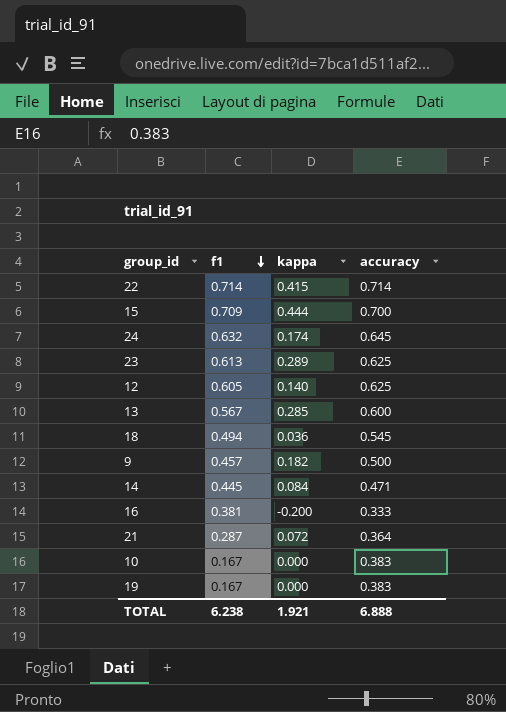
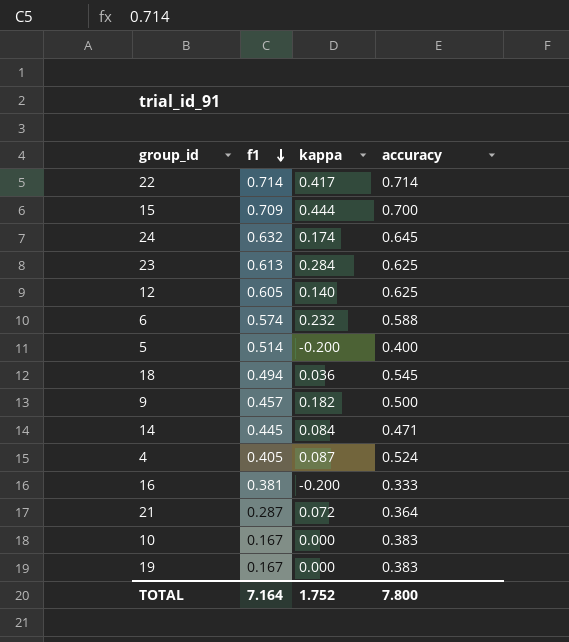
row 13: 0.567 | 0.285 | 0.600 -> none
22 | kappa: 0.415 -> 0.417
23 | kappa: 0.289 -> 0.284
row 6: none -> 0.574 | 0.232 | 0.588
row 5: none -> 0.514 | -0.200 | 0.400
row 4: none -> 0.405 | 0.087 | 0.524
TOTAL | f1: 6.238 -> 7.164
TOTAL | kappa: 1.921 -> 1.752
TOTAL | accuracy: 6.888 -> 7.800

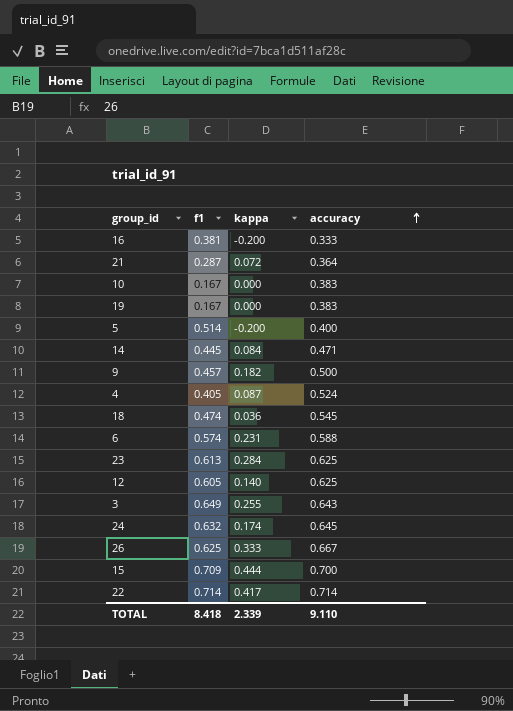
row order: f1 descending -> accuracy ascending
18 | f1: 0.494 -> 0.474
6 | kappa: 0.232 -> 0.231
row 3: none -> 0.649 | 0.255 | 0.643
row 26: none -> 0.625 | 0.333 | 0.667
TOTAL | f1: 7.164 -> 8.418
TOTAL | kappa: 1.752 -> 2.339
TOTAL | accuracy: 7.800 -> 9.110

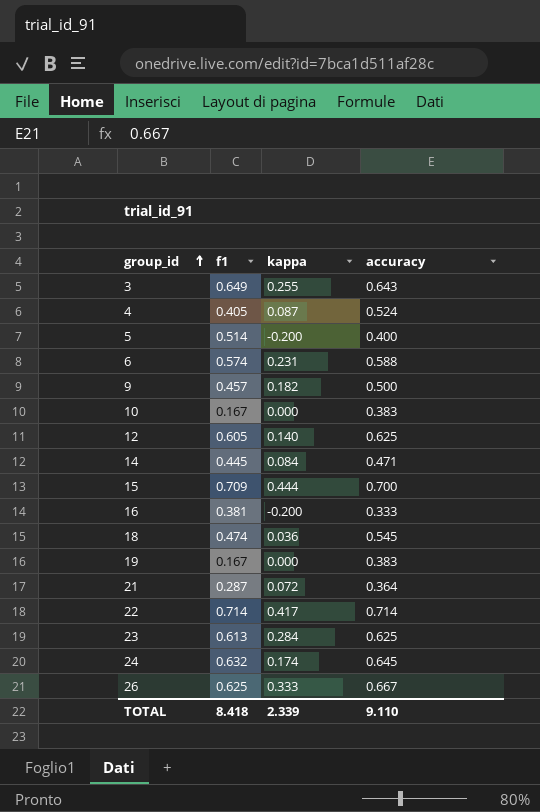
row order: accuracy ascending -> group_id ascending

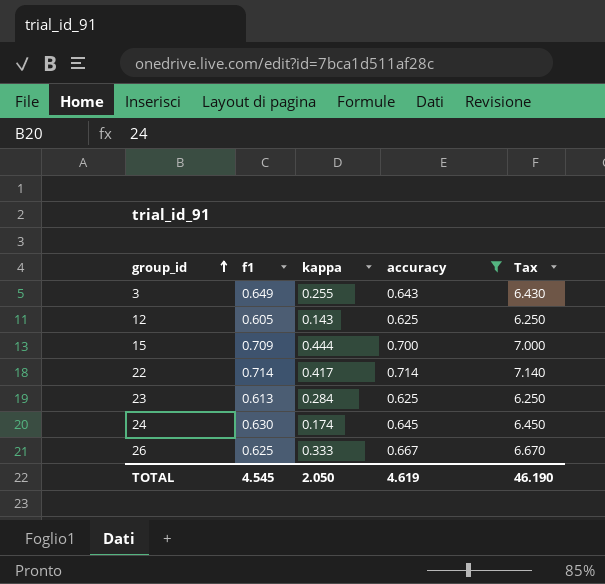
filter: none -> accuracy >= 0.625
column Tax | formula: none -> [accuracy] * 10
12 | kappa: 0.140 -> 0.143
24 | f1: 0.632 -> 0.630
TOTAL | f1: 8.418 -> 4.545
TOTAL | kappa: 2.339 -> 2.050
TOTAL | accuracy: 9.110 -> 4.619

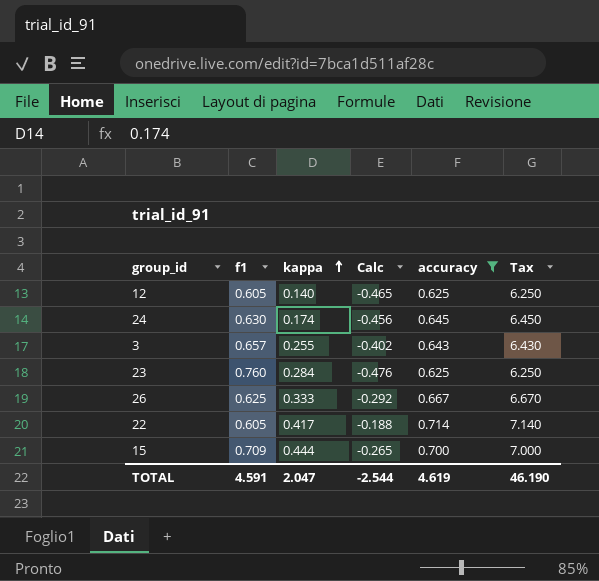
row order: group_id ascending -> kappa ascending
column Calc | formula: none -> [kappa] - [f1]
12 | kappa: 0.143 -> 0.140
3 | f1: 0.649 -> 0.657
23 | f1: 0.613 -> 0.760
22 | f1: 0.714 -> 0.605
TOTAL | f1: 4.545 -> 4.591
TOTAL | kappa: 2.050 -> 2.047

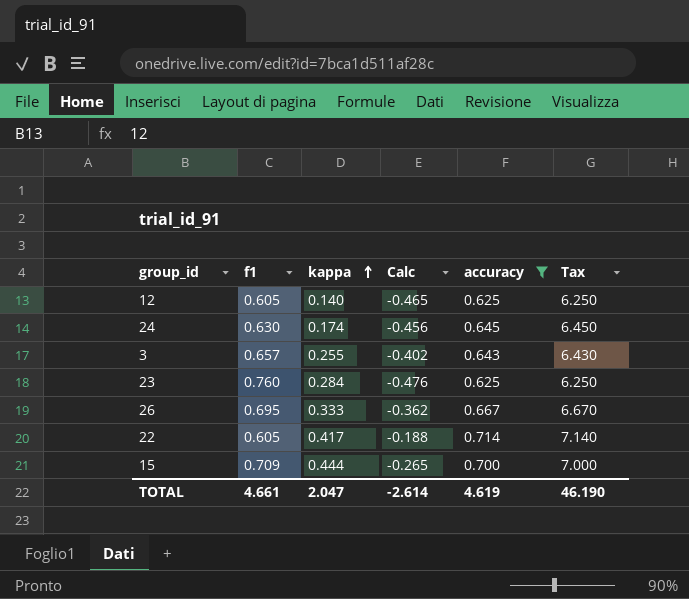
26 | f1: 0.625 -> 0.695
26 | Calc: -0.292 -> -0.362
TOTAL | f1: 4.591 -> 4.661
TOTAL | Calc: -2.544 -> -2.614

